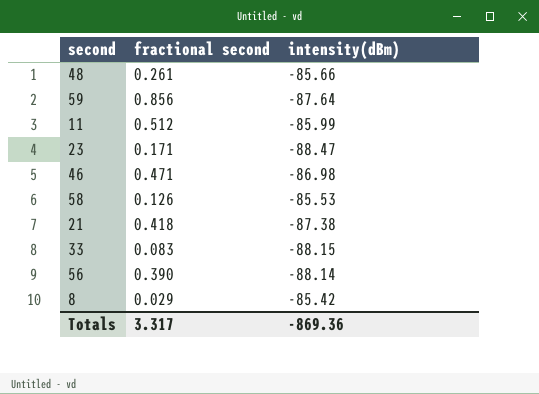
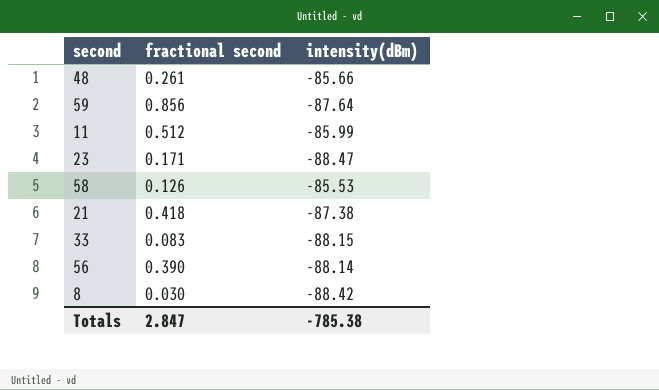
row 46: 0.471 | -86.98 -> none
8 | fractional second: 0.029 -> 0.030
8 | intensity(dBm): -85.42 -> -88.42
Totals | fractional second: 3.317 -> 2.847
Totals | intensity(dBm): -869.36 -> -785.38

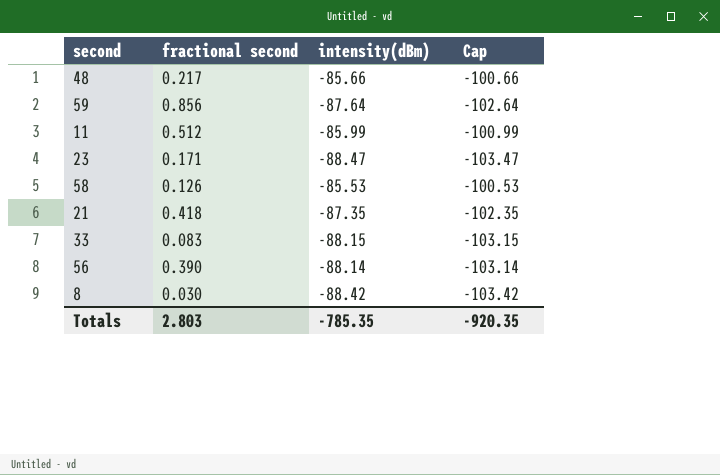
column Cap | formula: none -> [intensity(dBm)] - 15
48 | fractional second: 0.261 -> 0.217
21 | intensity(dBm): -87.38 -> -87.35
Totals | fractional second: 2.847 -> 2.803
Totals | intensity(dBm): -785.38 -> -785.35

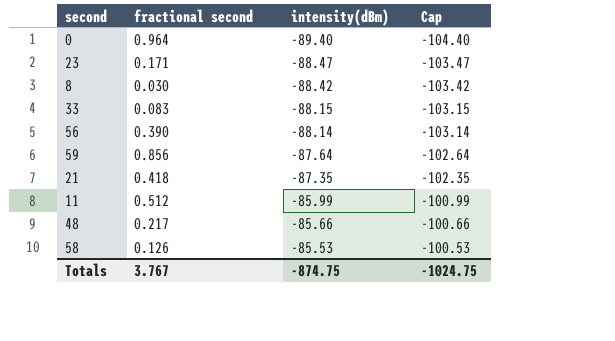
row order: none -> intensity(dBm) ascending
row 0: none -> 0.964 | -89.40 | -104.40
Totals | fractional second: 2.803 -> 3.767
Totals | intensity(dBm): -785.35 -> -874.75
Totals | Cap: -920.35 -> -1024.75

